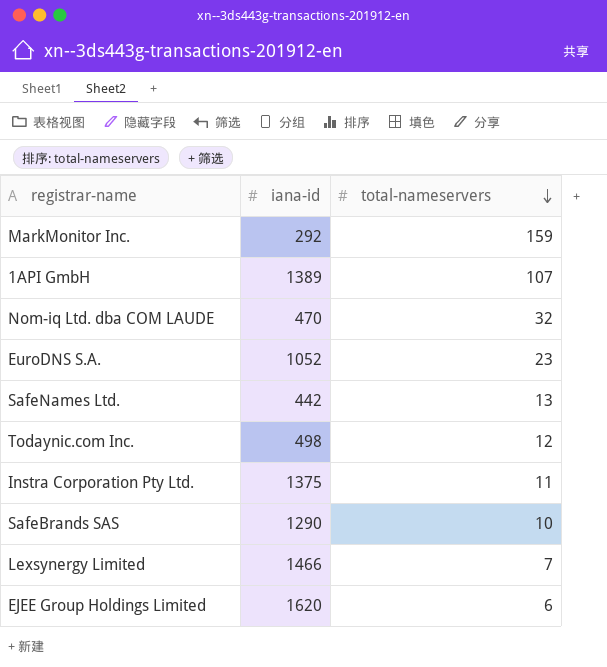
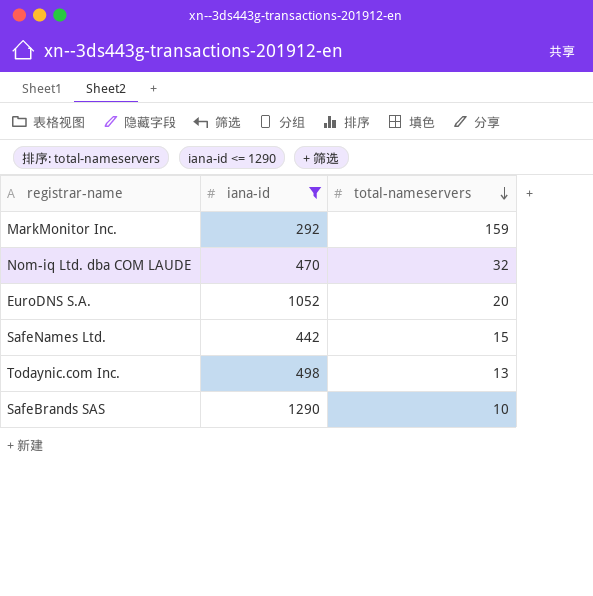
filter: none -> iana-id <= 1290
EuroDNS S.A. | total-nameservers: 23 -> 20
SafeNames Ltd. | total-nameservers: 13 -> 15
Todaynic.com Inc. | total-nameservers: 12 -> 13

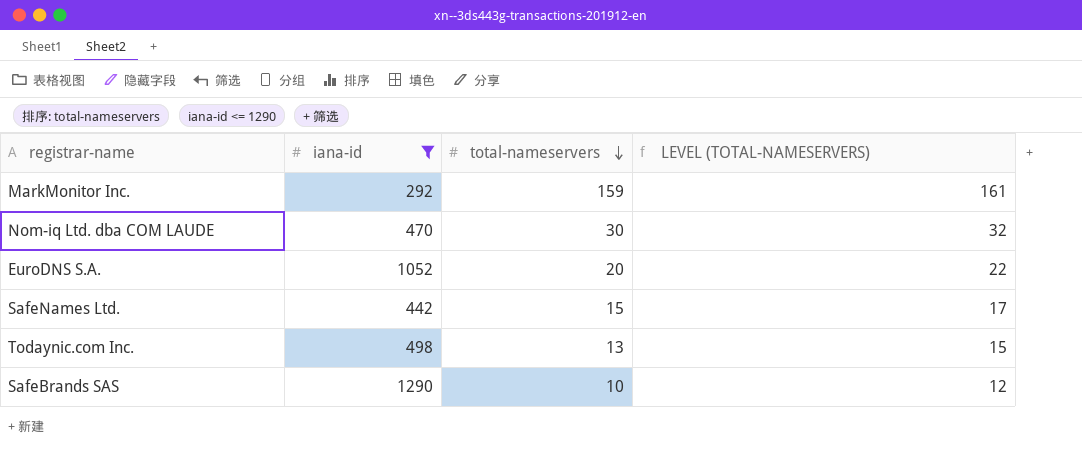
column LEVEL (TOTAL-NAMESERVERS) | formula: none -> [total-nameservers] + 2
Nom-iq Ltd. dba COM LAUDE | total-nameservers: 32 -> 30

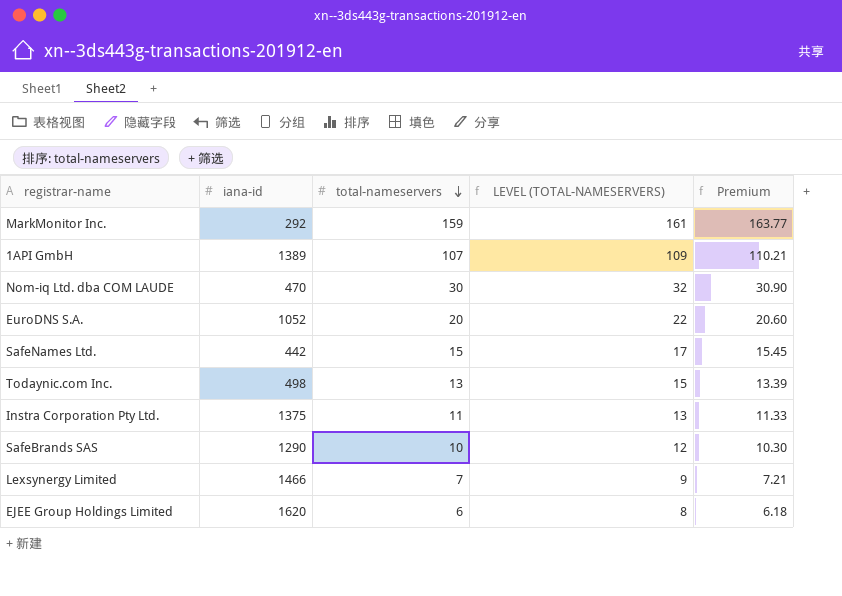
filter: iana-id <= 1290 -> none
column Premium | formula: none -> [total-nameservers] * 1.03

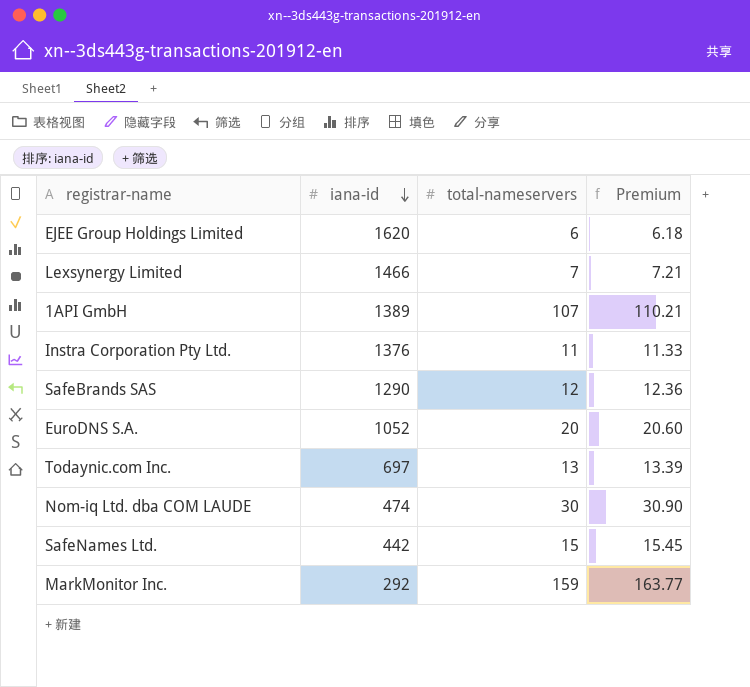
row order: total-nameservers descending -> iana-id descending
column LEVEL (TOTAL-NAMESERVERS) | formula: [total-nameservers] + 2 -> none
Instra Corporation Pty Ltd. | iana-id: 1375 -> 1376
SafeBrands SAS | total-nameservers: 10 -> 12
SafeBrands SAS | Premium: 10.30 -> 12.36
Todaynic.com Inc. | iana-id: 498 -> 697
Nom-iq Ltd. dba COM LAUDE | iana-id: 470 -> 474

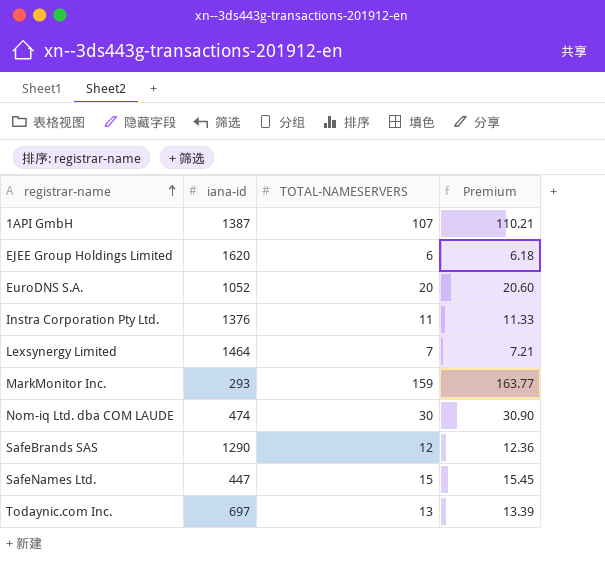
row order: iana-id descending -> registrar-name ascending
column name: total-nameservers -> TOTAL-NAMESERVERS
1API GmbH | iana-id: 1389 -> 1387
Lexsynergy Limited | iana-id: 1466 -> 1464
MarkMonitor Inc. | iana-id: 292 -> 293
SafeNames Ltd. | iana-id: 442 -> 447

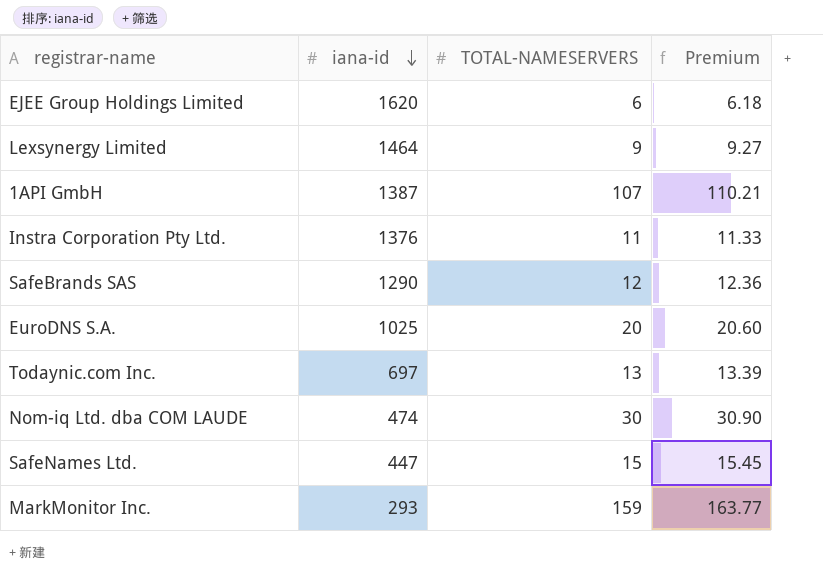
row order: registrar-name ascending -> iana-id descending
Lexsynergy Limited | TOTAL-NAMESERVERS: 7 -> 9
Lexsynergy Limited | Premium: 7.21 -> 9.27
EuroDNS S.A. | iana-id: 1052 -> 1025

